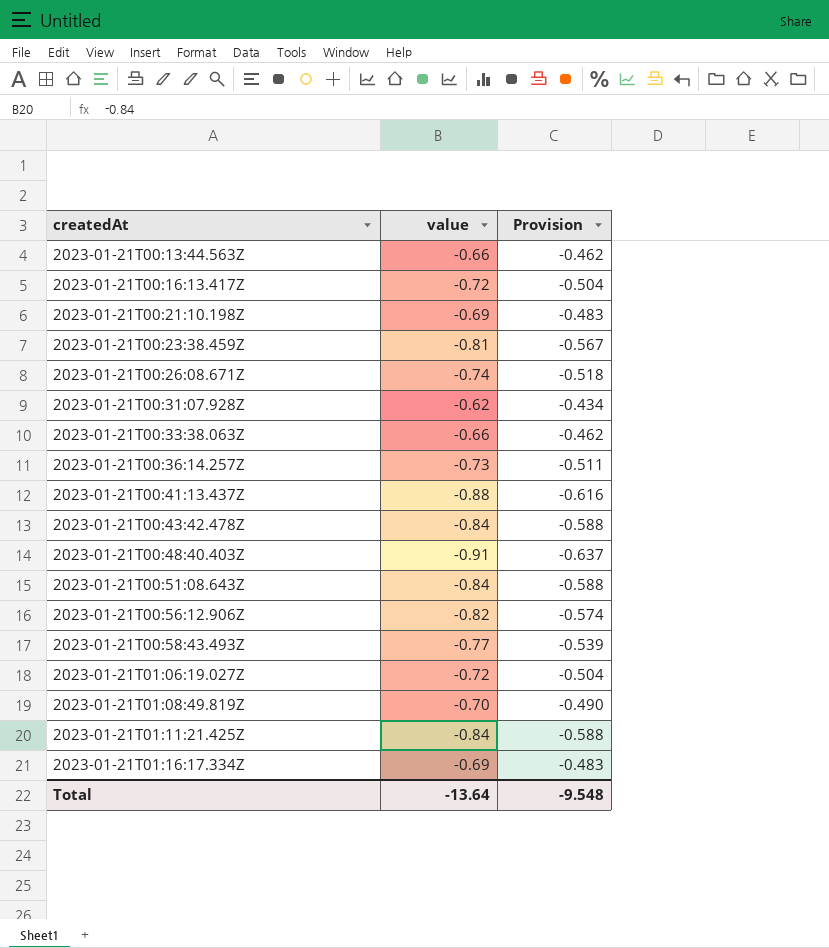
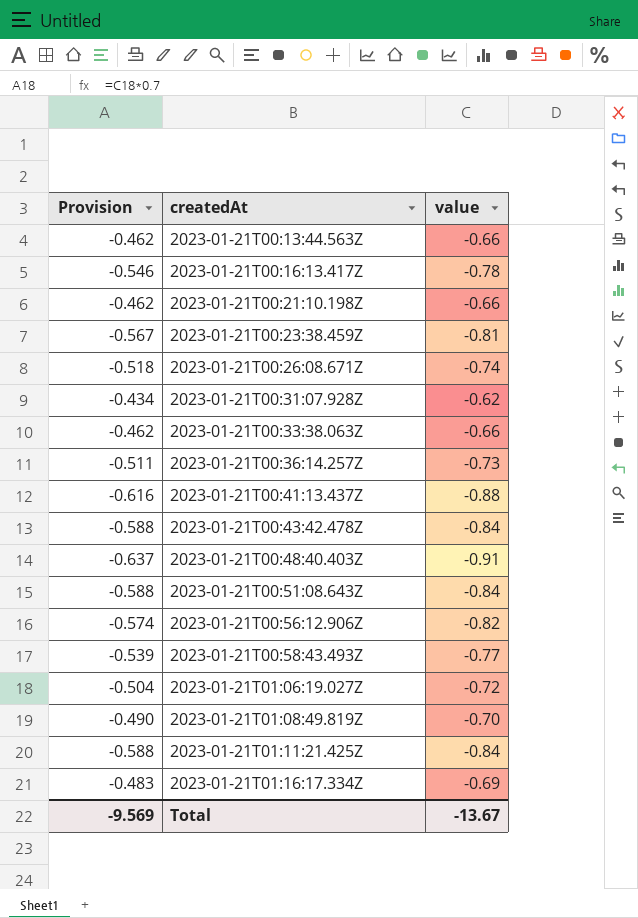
column Provision | position: 3 -> 1
2023-01-21T00:16:13.417Z | Provision: -0.504 -> -0.546
2023-01-21T00:16:13.417Z | value: -0.72 -> -0.78
2023-01-21T00:21:10.198Z | Provision: -0.483 -> -0.462
2023-01-21T00:21:10.198Z | value: -0.69 -> -0.66
Total | Provision: -9.548 -> -9.569
Total | value: -13.64 -> -13.67

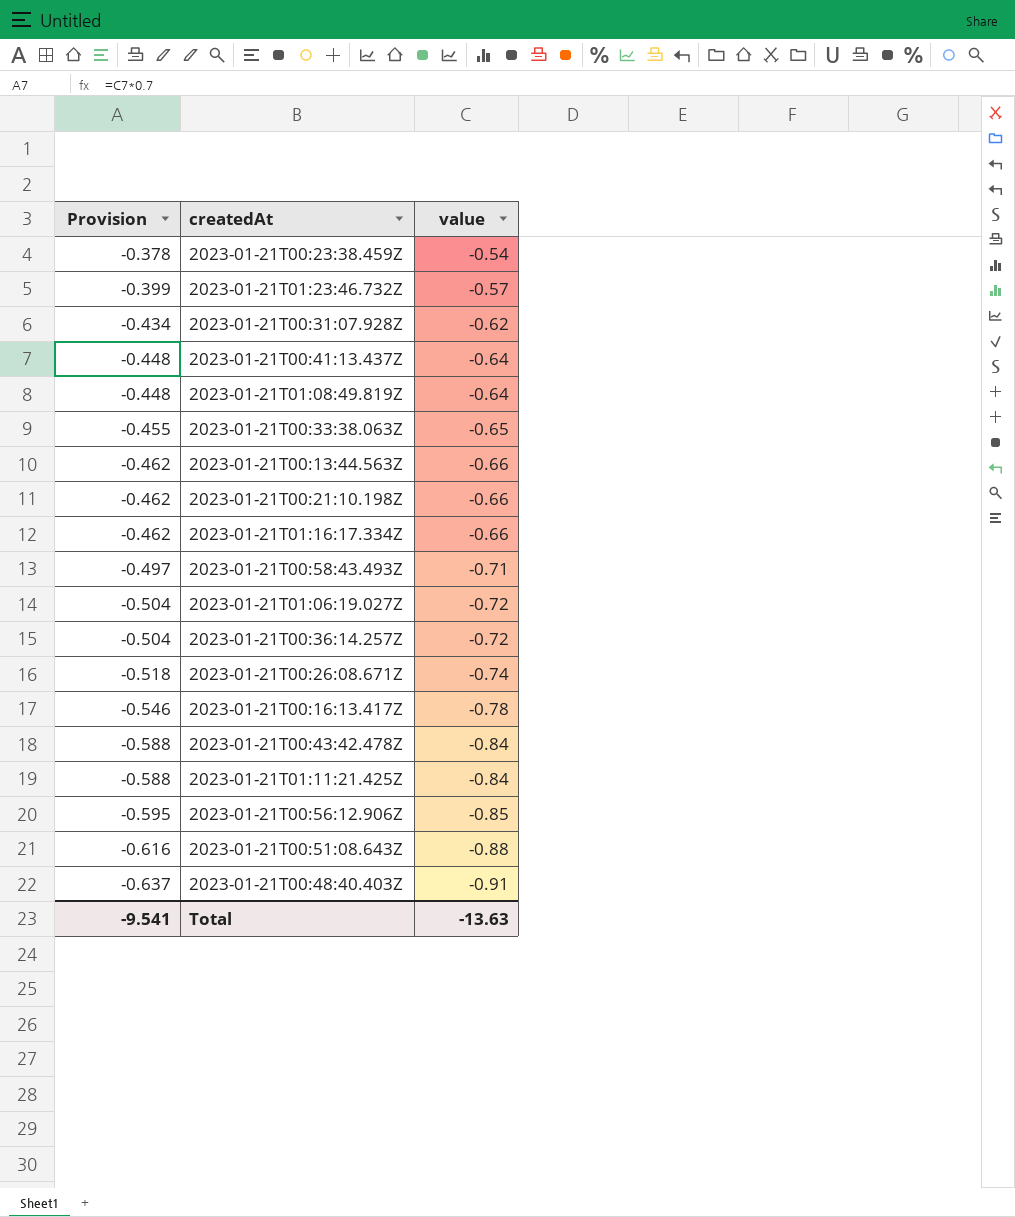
row order: createdAt ascending -> Provision descending
2023-01-21T00:23:38.459Z | Provision: -0.567 -> -0.378
2023-01-21T00:23:38.459Z | value: -0.81 -> -0.54
row 2023-01-21T01:23:46.732Z: none -> -0.399 | -0.57
2023-01-21T00:41:13.437Z | Provision: -0.616 -> -0.448
2023-01-21T00:41:13.437Z | value: -0.88 -> -0.64
2023-01-21T01:08:49.819Z | Provision: -0.490 -> -0.448
2023-01-21T01:08:49.819Z | value: -0.70 -> -0.64
2023-01-21T00:33:38.063Z | Provision: -0.462 -> -0.455
2023-01-21T00:33:38.063Z | value: -0.66 -> -0.65
2023-01-21T01:16:17.334Z | Provision: -0.483 -> -0.462
2023-01-21T01:16:17.334Z | value: -0.69 -> -0.66
2023-01-21T00:58:43.493Z | Provision: -0.539 -> -0.497
2023-01-21T00:58:43.493Z | value: -0.77 -> -0.71
2023-01-21T00:36:14.257Z | Provision: -0.511 -> -0.504
2023-01-21T00:36:14.257Z | value: -0.73 -> -0.72
2023-01-21T00:56:12.906Z | Provision: -0.574 -> -0.595
2023-01-21T00:56:12.906Z | value: -0.82 -> -0.85
2023-01-21T00:51:08.643Z | Provision: -0.588 -> -0.616
2023-01-21T00:51:08.643Z | value: -0.84 -> -0.88
Total | Provision: -9.569 -> -9.541
Total | value: -13.67 -> -13.63

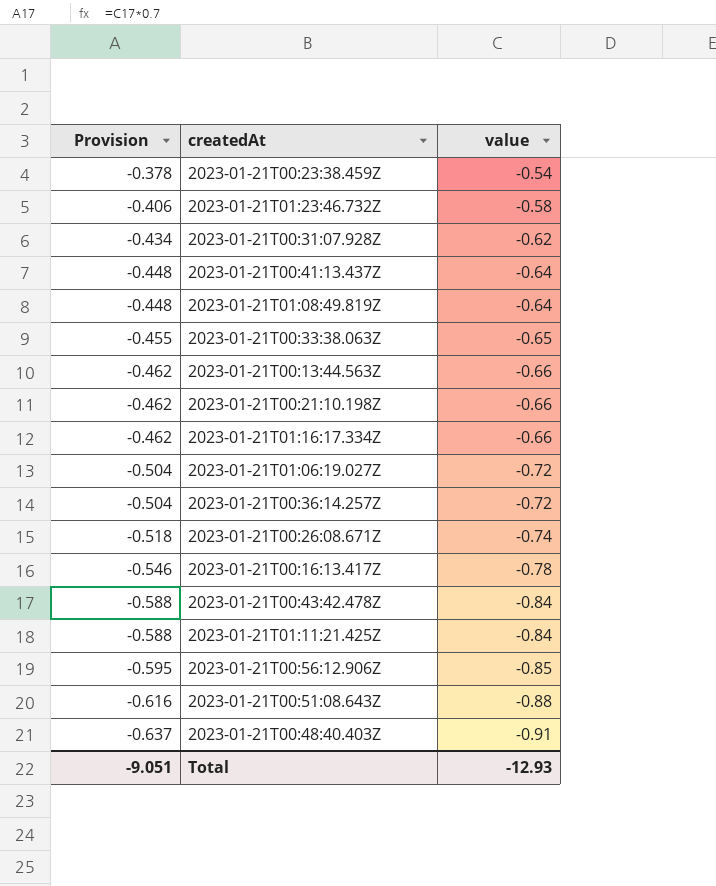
row 2023-01-21T00:58:43.493Z: -0.497 | -0.71 -> none
2023-01-21T01:23:46.732Z | Provision: -0.399 -> -0.406
2023-01-21T01:23:46.732Z | value: -0.57 -> -0.58
Total | Provision: -9.541 -> -9.051
Total | value: -13.63 -> -12.93

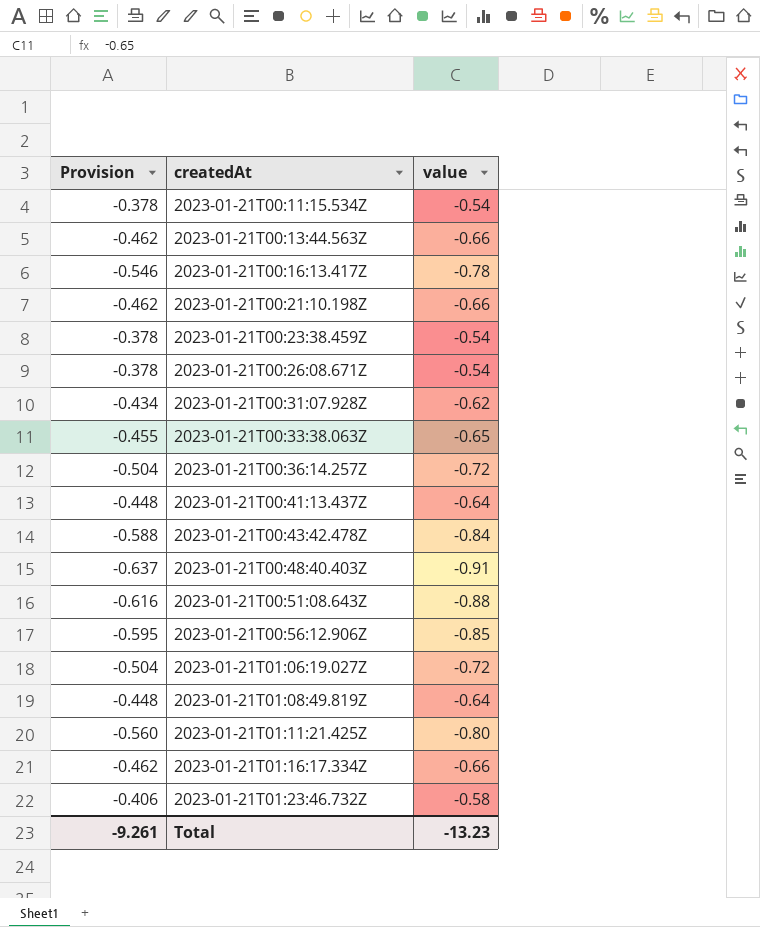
row order: Provision descending -> createdAt ascending
row 2023-01-21T00:11:15.534Z: none -> -0.378 | -0.54
2023-01-21T00:26:08.671Z | Provision: -0.518 -> -0.378
2023-01-21T00:26:08.671Z | value: -0.74 -> -0.54
2023-01-21T01:11:21.425Z | Provision: -0.588 -> -0.560
2023-01-21T01:11:21.425Z | value: -0.84 -> -0.80
Total | Provision: -9.051 -> -9.261
Total | value: -12.93 -> -13.23

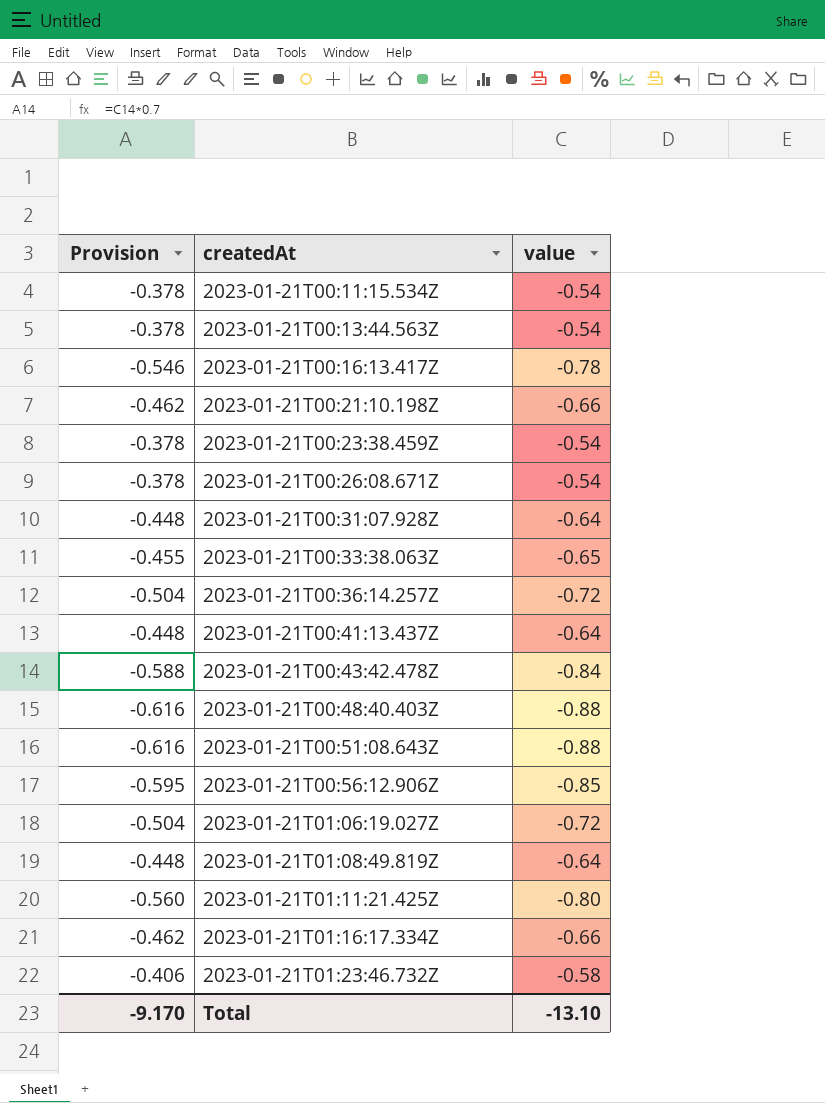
2023-01-21T00:13:44.563Z | Provision: -0.462 -> -0.378
2023-01-21T00:13:44.563Z | value: -0.66 -> -0.54
2023-01-21T00:31:07.928Z | Provision: -0.434 -> -0.448
2023-01-21T00:31:07.928Z | value: -0.62 -> -0.64
2023-01-21T00:48:40.403Z | Provision: -0.637 -> -0.616
2023-01-21T00:48:40.403Z | value: -0.91 -> -0.88
Total | Provision: -9.261 -> -9.170
Total | value: -13.23 -> -13.10

